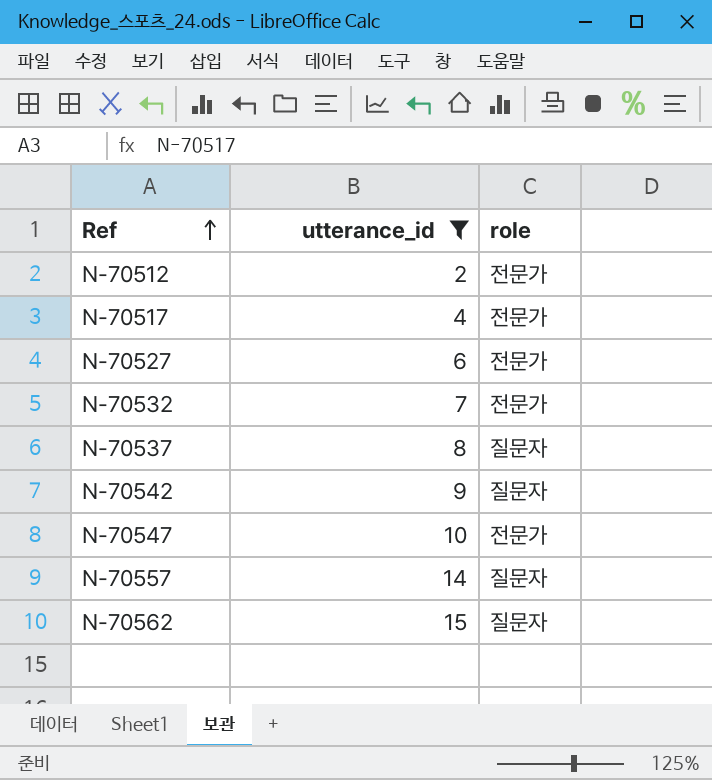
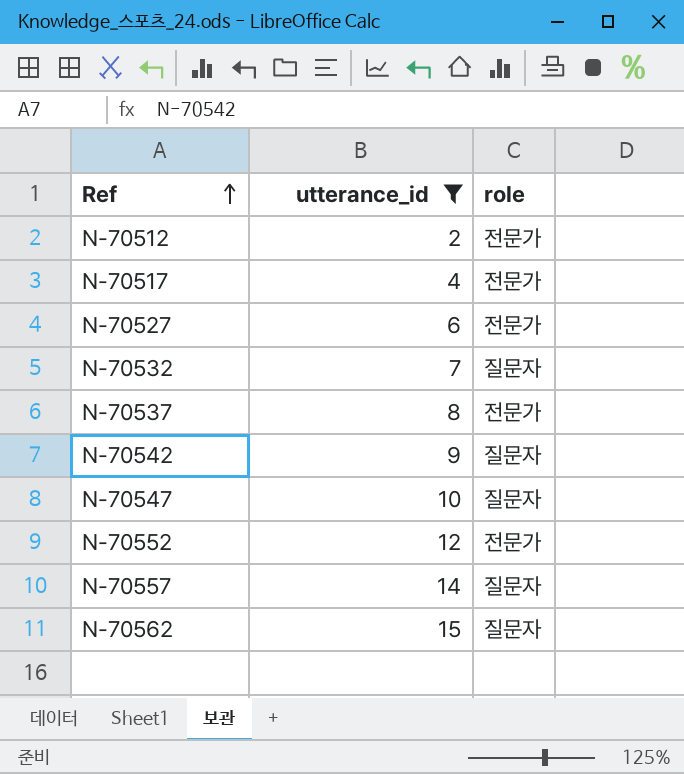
N-70532 | role: 전문가 -> 질문자
N-70537 | role: 질문자 -> 전문가
N-70547 | role: 전문가 -> 질문자
row N-70552: none -> 12 | 전문가

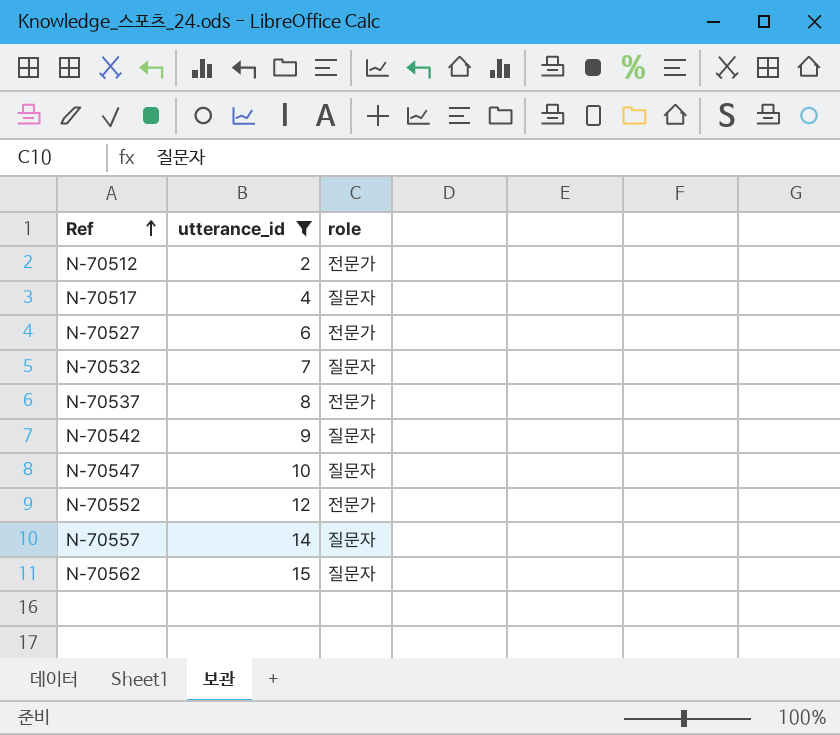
N-70517 | role: 전문가 -> 질문자

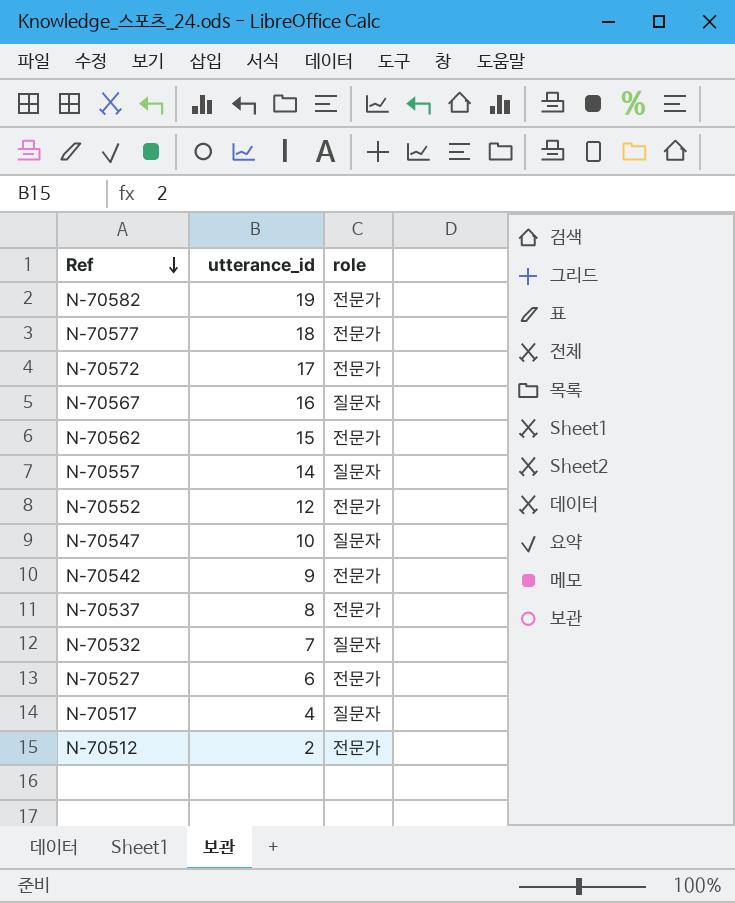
filter: utterance_id <= 15 -> none
row order: Ref ascending -> Ref descending
N-70562 | role: 질문자 -> 전문가
N-70542 | role: 질문자 -> 전문가

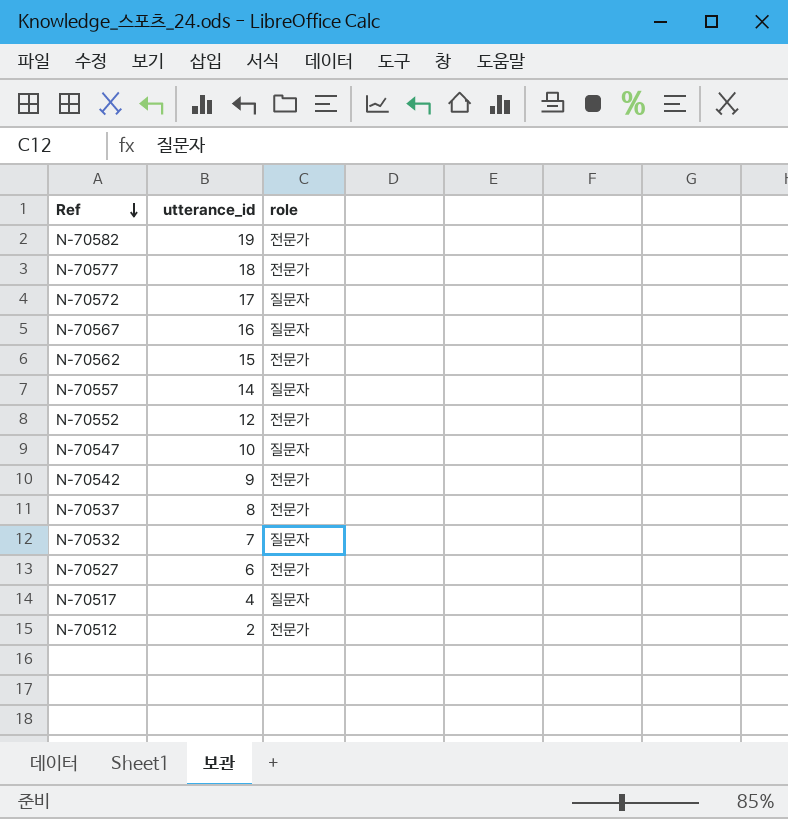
N-70572 | role: 전문가 -> 질문자

